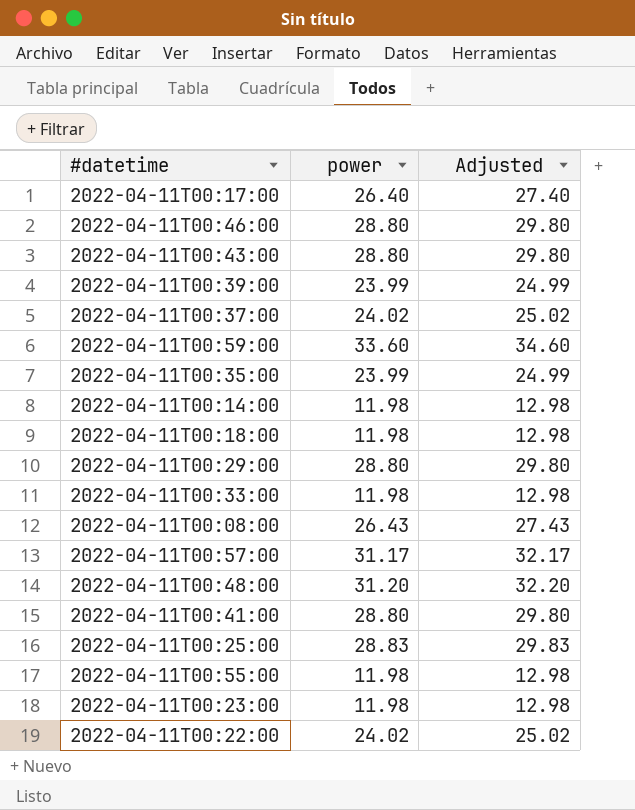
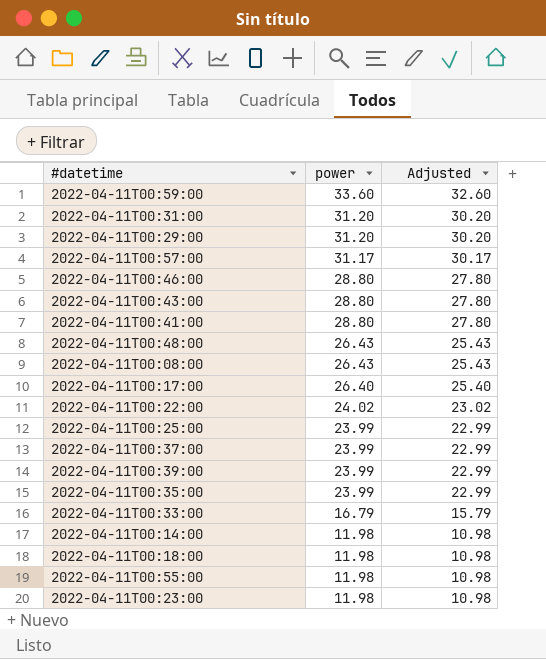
row order: none -> power descending
column Adjusted | formula: [power] + 1 -> [power] - 1
row 2022-04-11T00:31:00: none -> 31.20 | 30.20
2022-04-11T00:29:00 | power: 28.80 -> 31.20
2022-04-11T00:48:00 | power: 31.20 -> 26.43
2022-04-11T00:25:00 | power: 28.83 -> 23.99
2022-04-11T00:37:00 | power: 24.02 -> 23.99
2022-04-11T00:33:00 | power: 11.98 -> 16.79

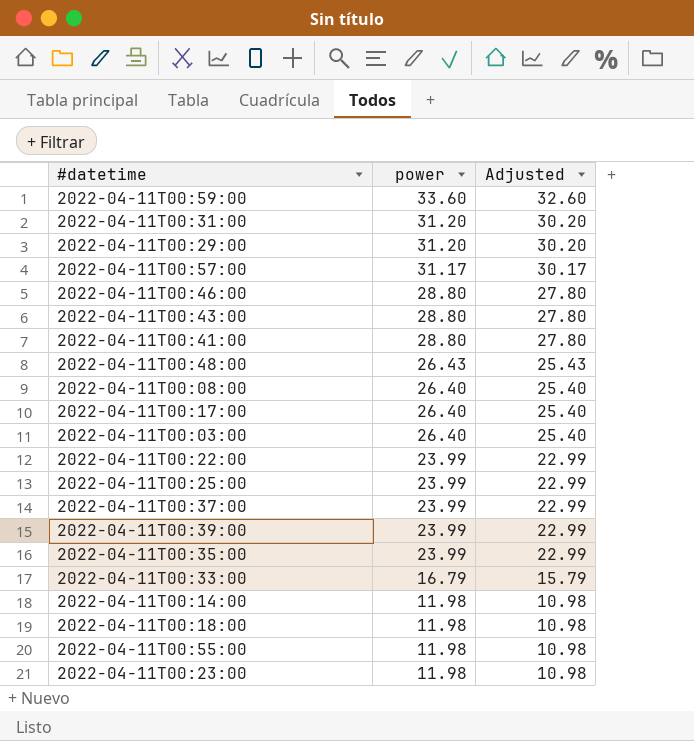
2022-04-11T00:08:00 | power: 26.43 -> 26.40
2022-04-11T00:08:00 | Adjusted: 25.43 -> 25.40
row 2022-04-11T00:03:00: none -> 26.40 | 25.40
2022-04-11T00:22:00 | power: 24.02 -> 23.99
2022-04-11T00:22:00 | Adjusted: 23.02 -> 22.99

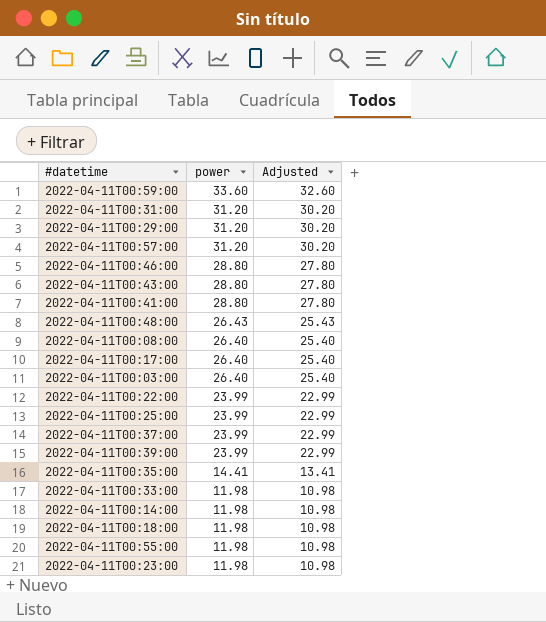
2022-04-11T00:57:00 | power: 31.17 -> 31.20
2022-04-11T00:57:00 | Adjusted: 30.17 -> 30.20
2022-04-11T00:35:00 | power: 23.99 -> 14.41
2022-04-11T00:35:00 | Adjusted: 22.99 -> 13.41
2022-04-11T00:33:00 | power: 16.79 -> 11.98
2022-04-11T00:33:00 | Adjusted: 15.79 -> 10.98

